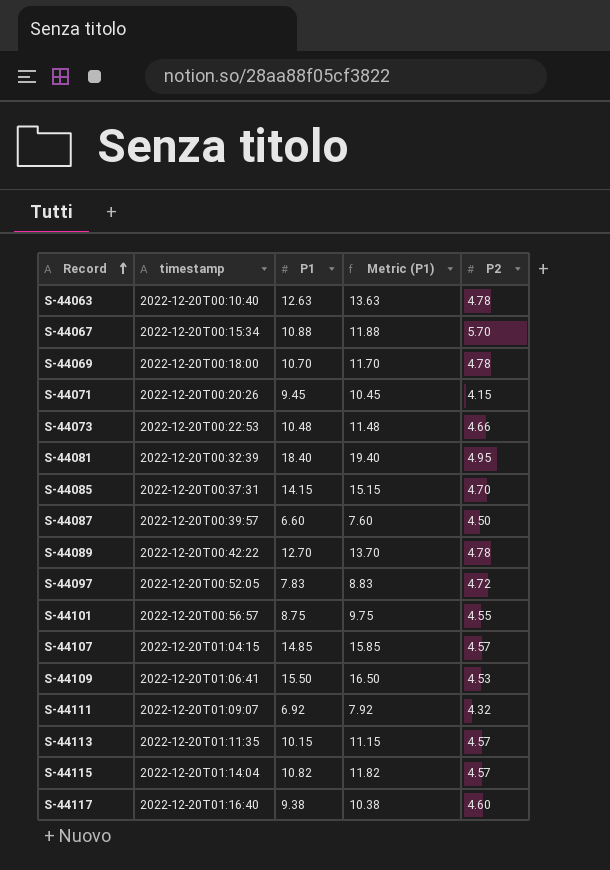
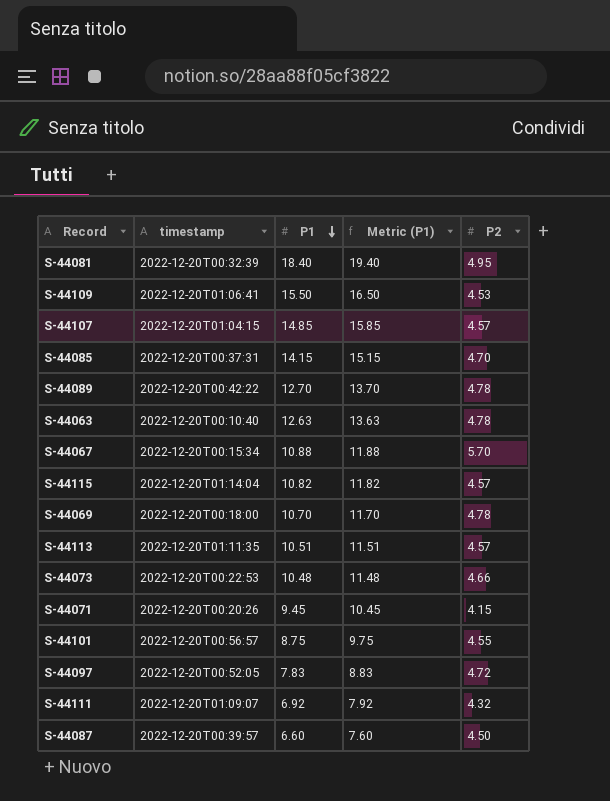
row order: Record ascending -> P1 descending
row S-44117: 2022-12-20T01:16:40 | 9.38 | 10.38 | 4.60 -> none
S-44113 | P1: 10.15 -> 10.51
S-44113 | Metric (P1): 11.15 -> 11.51

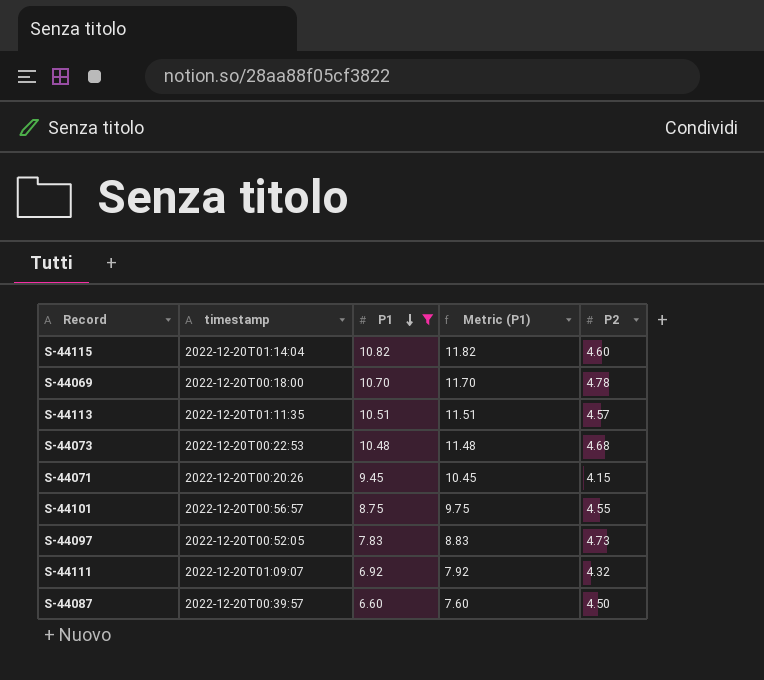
filter: none -> P1 <= 10.82
S-44115 | P2: 4.57 -> 4.60
S-44073 | P2: 4.66 -> 4.68
S-44097 | P2: 4.72 -> 4.73

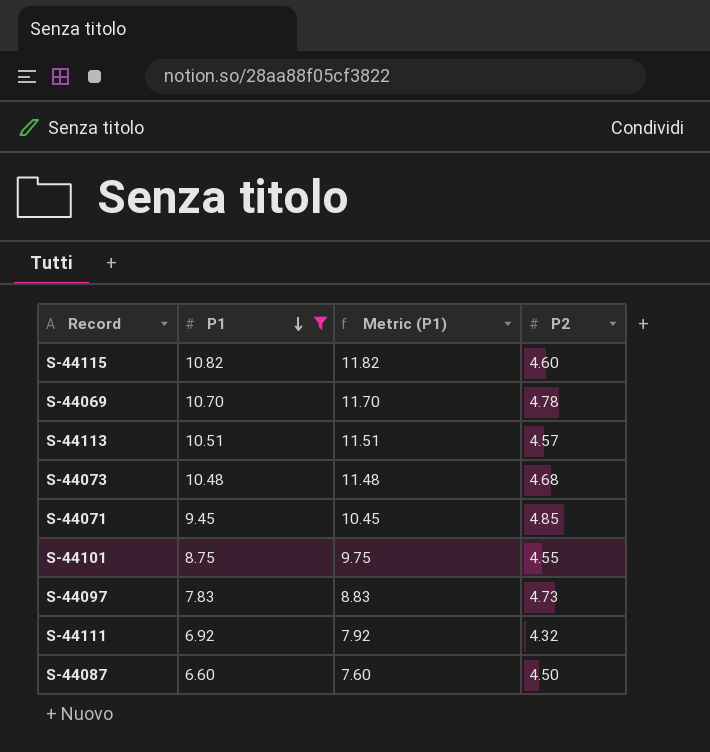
column timestamp | position: 2 -> none
S-44071 | P2: 4.15 -> 4.85

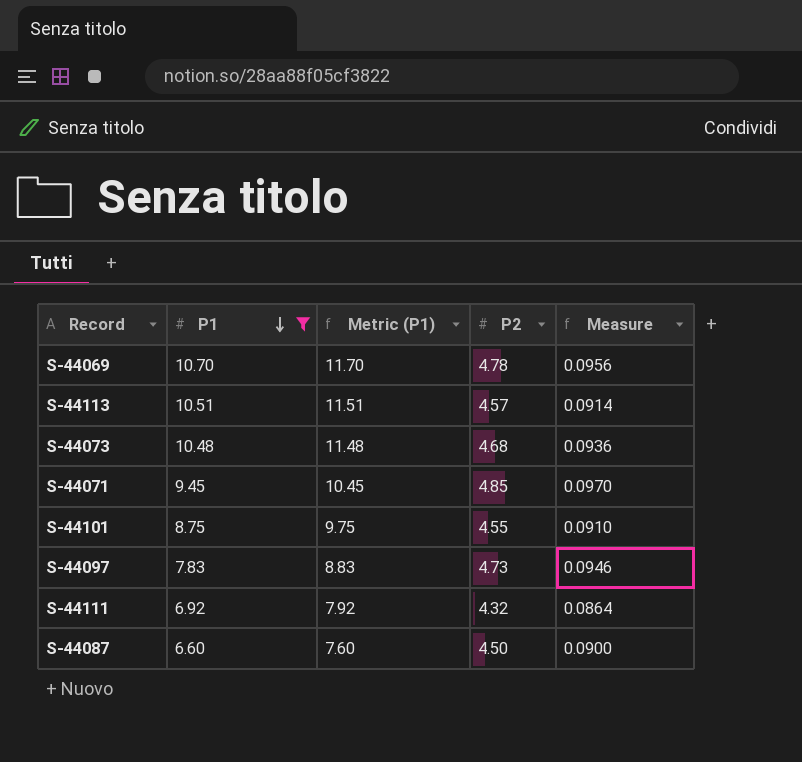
column Measure | formula: none -> [P2] * 0.02
row S-44115: 10.82 | 11.82 | 4.60 -> none

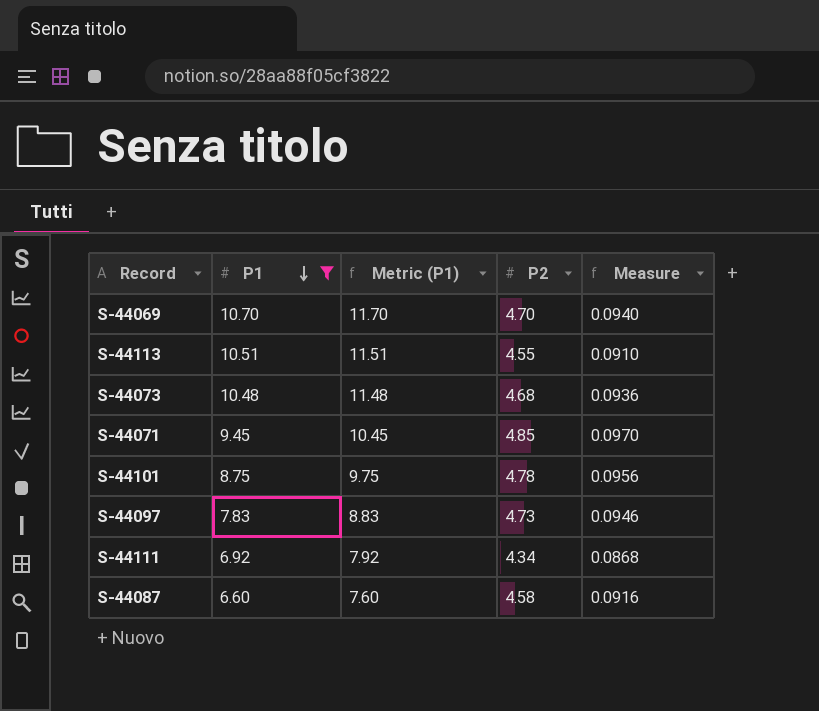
S-44069 | P2: 4.78 -> 4.70
S-44069 | Measure: 0.0956 -> 0.0940
S-44113 | P2: 4.57 -> 4.55
S-44113 | Measure: 0.0914 -> 0.0910
S-44101 | P2: 4.55 -> 4.78
S-44101 | Measure: 0.0910 -> 0.0956
S-44111 | P2: 4.32 -> 4.34
S-44111 | Measure: 0.0864 -> 0.0868
S-44087 | P2: 4.50 -> 4.58
S-44087 | Measure: 0.0900 -> 0.0916

